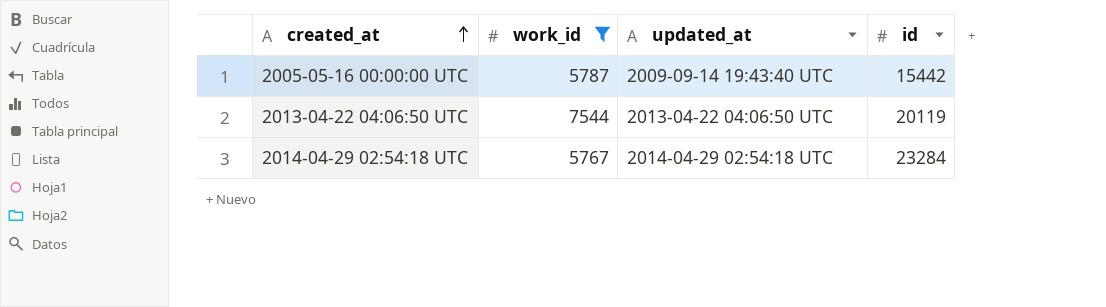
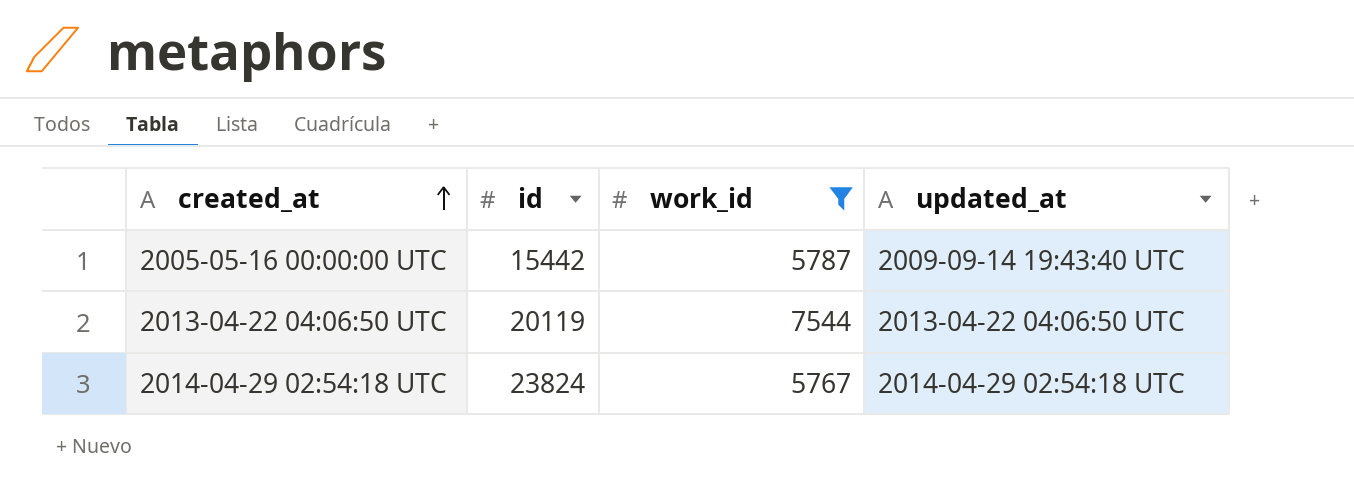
column id | position: 4 -> 2
2014-04-29 02:54:18 UTC | id: 23284 -> 23824

